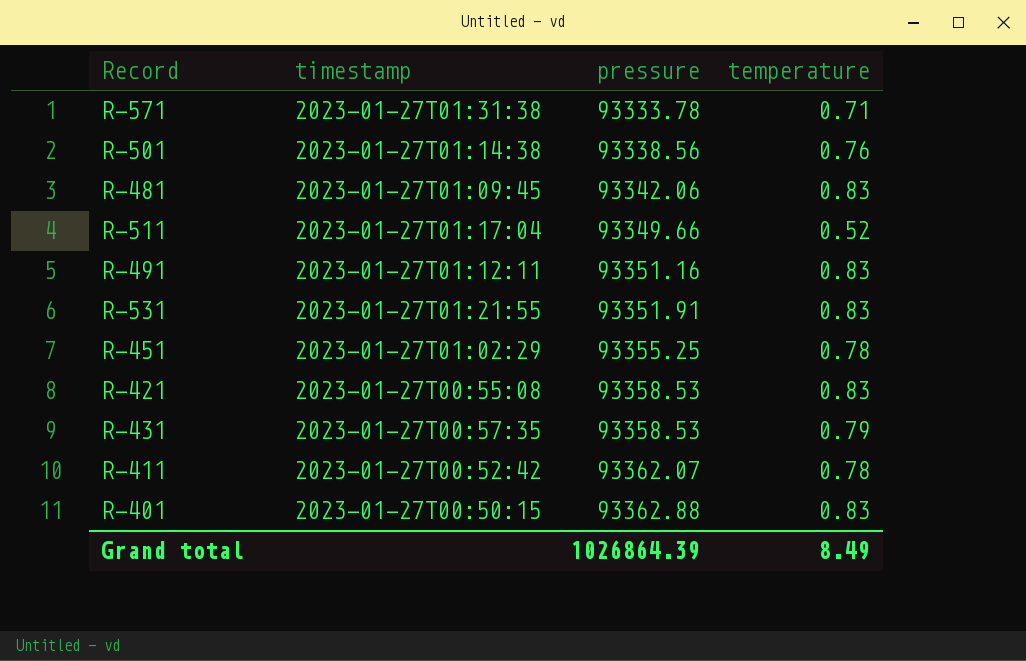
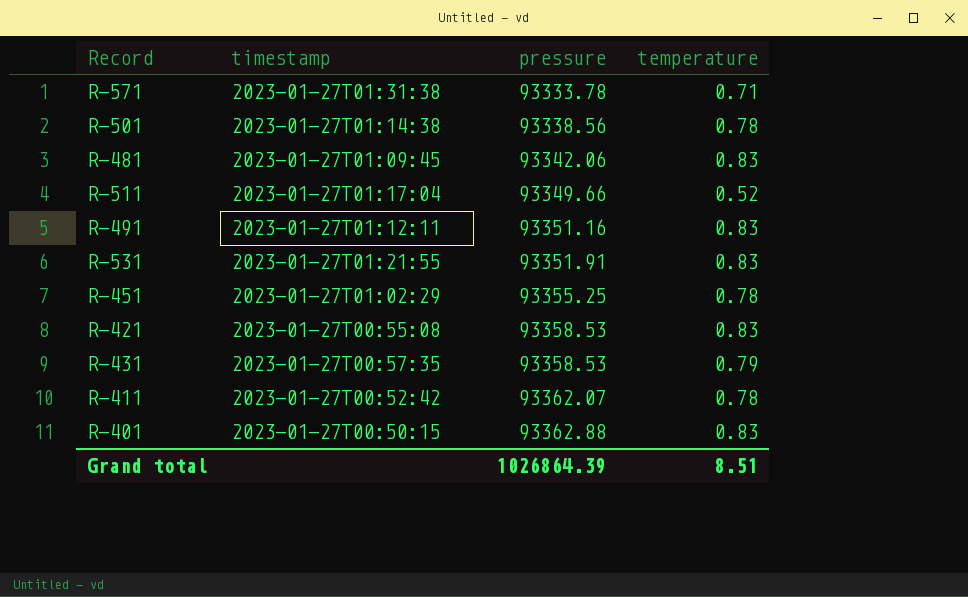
R-501 | temperature: 0.76 -> 0.78
Grand total | temperature: 8.49 -> 8.51

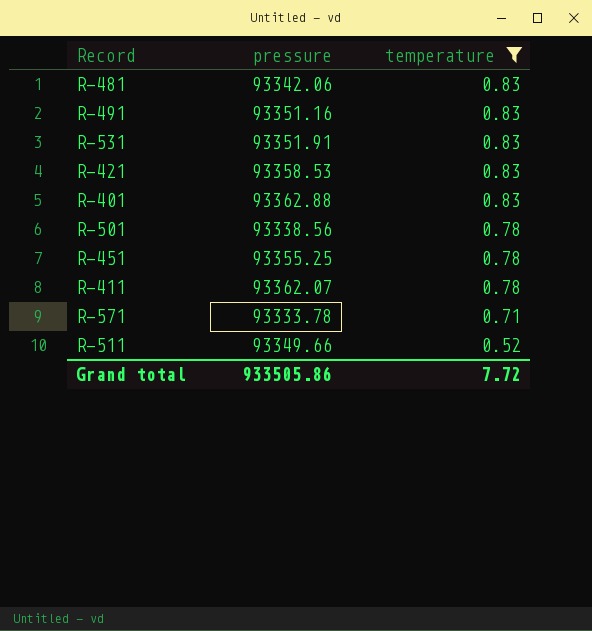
filter: none -> temperature != 0.79
row order: pressure ascending -> temperature descending
column timestamp | position: 2 -> none
Grand total | pressure: 1026864.39 -> 933505.86
Grand total | temperature: 8.51 -> 7.72

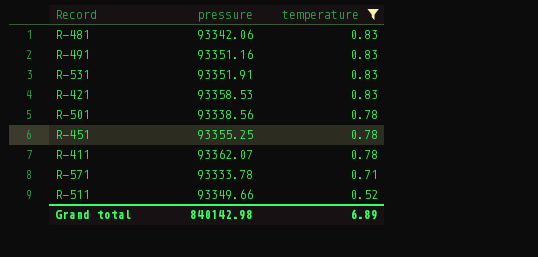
row R-401: 93362.88 | 0.83 -> none
Grand total | pressure: 933505.86 -> 840142.98
Grand total | temperature: 7.72 -> 6.89

